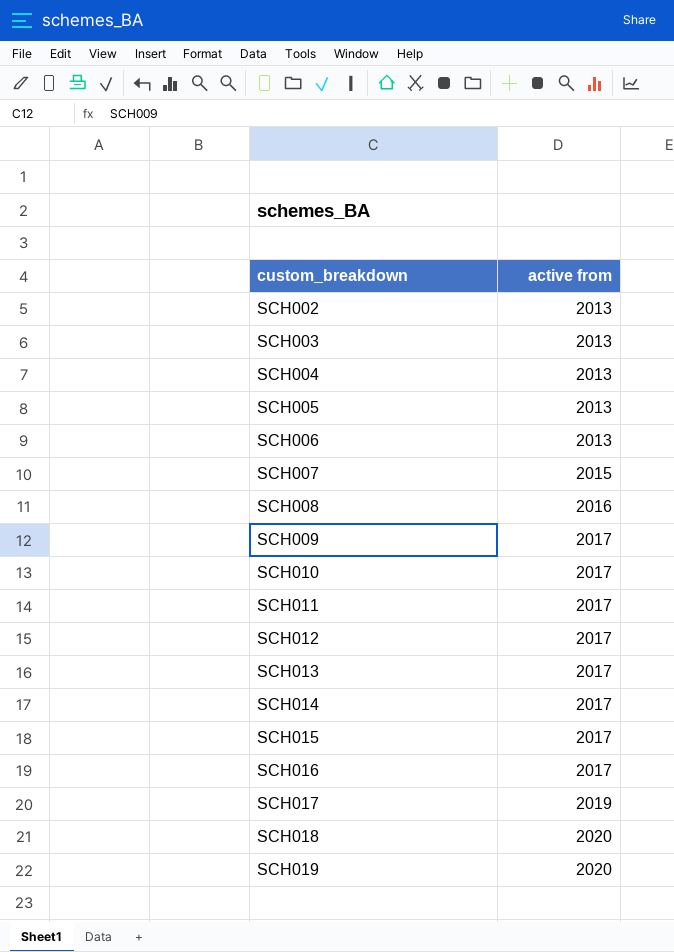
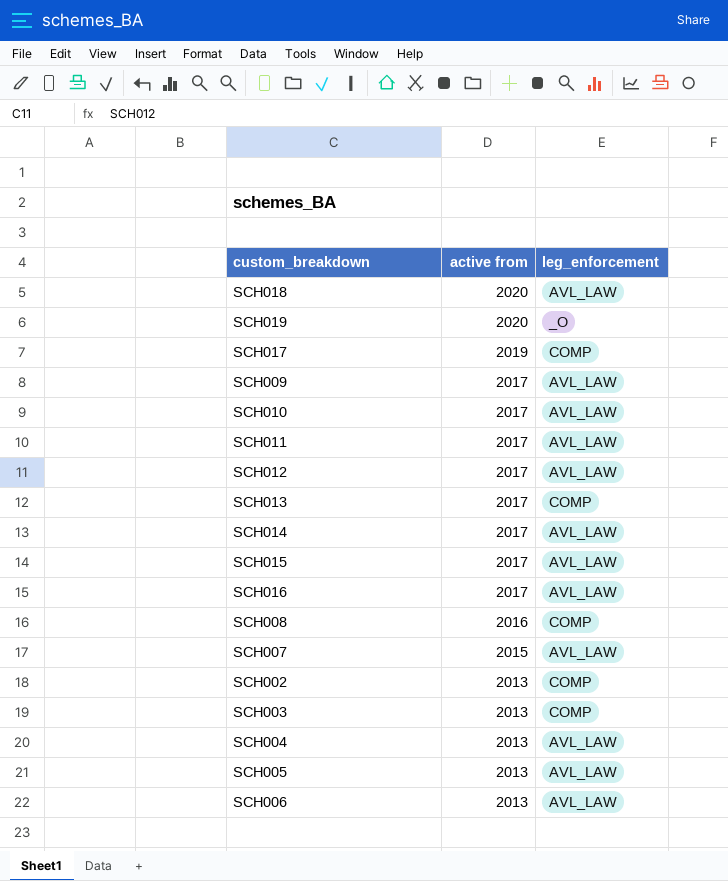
row order: custom_breakdown ascending -> active from descending
column leg_enforcement | position: none -> 3

